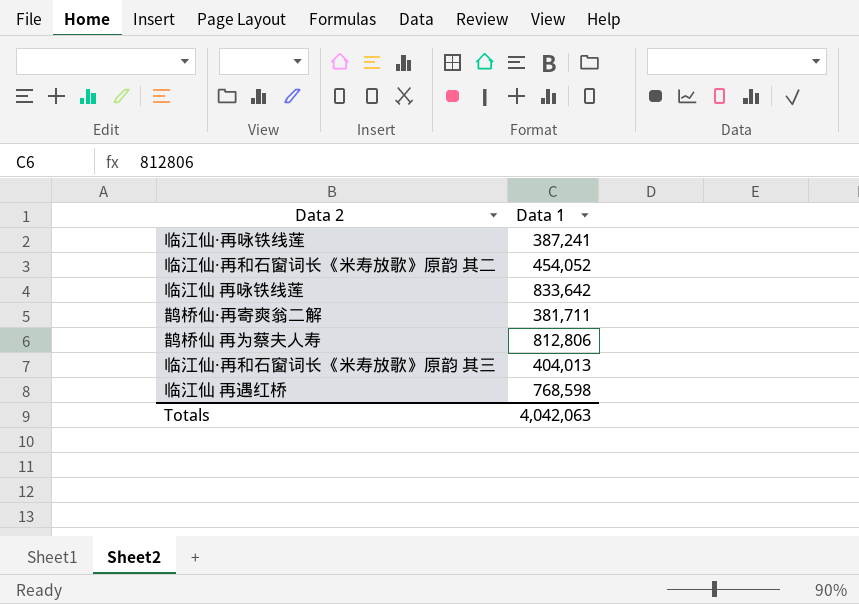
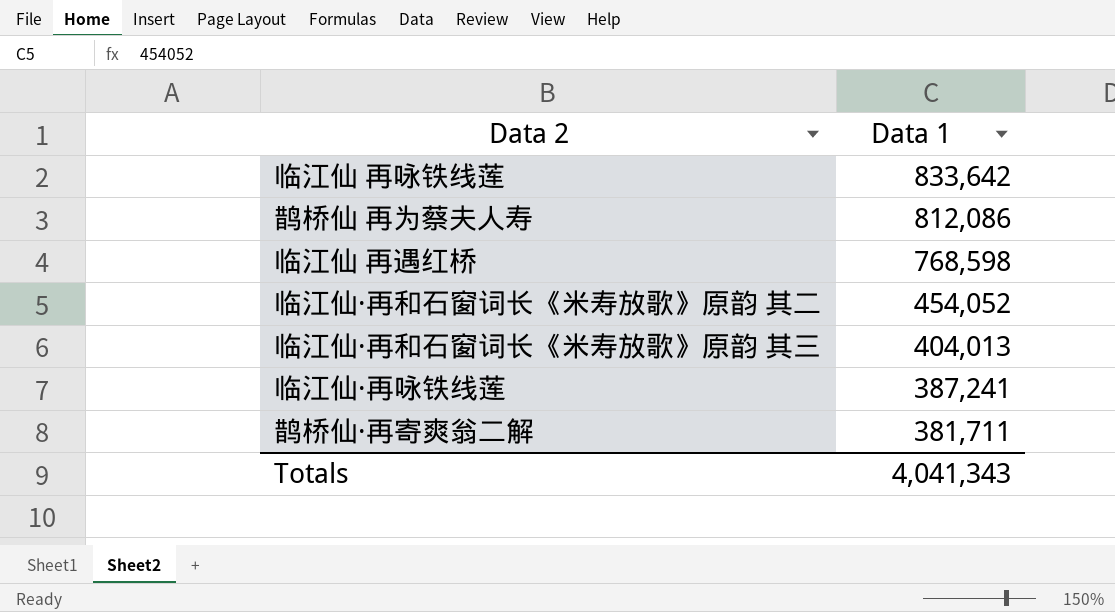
row order: none -> Data 1 descending
鹊桥仙 再为蔡夫人寿 | Data 1: 812,806 -> 812,086
Totals | Data 1: 4,042,063 -> 4,041,343

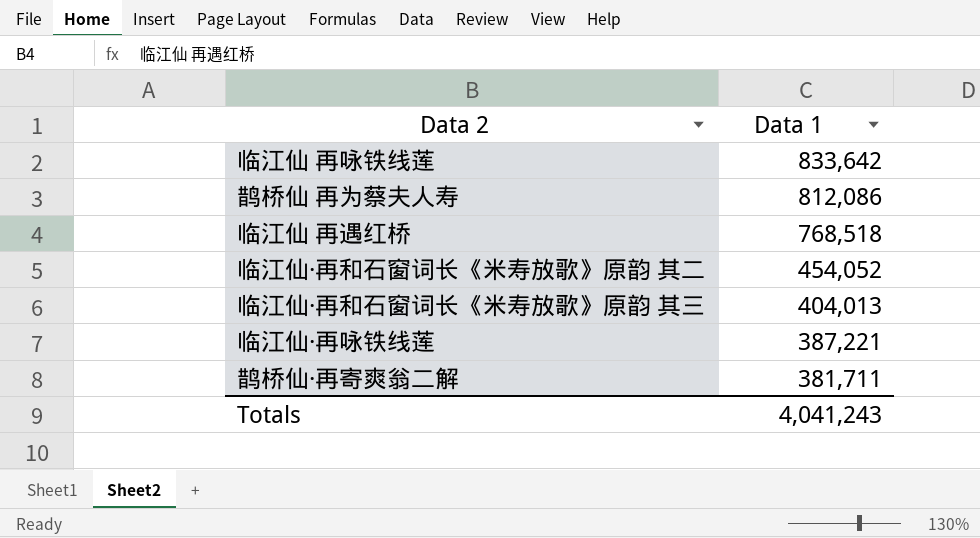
临江仙 再遇红桥 | Data 1: 768,598 -> 768,518
临江仙·再咏铁线莲 | Data 1: 387,241 -> 387,221
Totals | Data 1: 4,041,343 -> 4,041,243

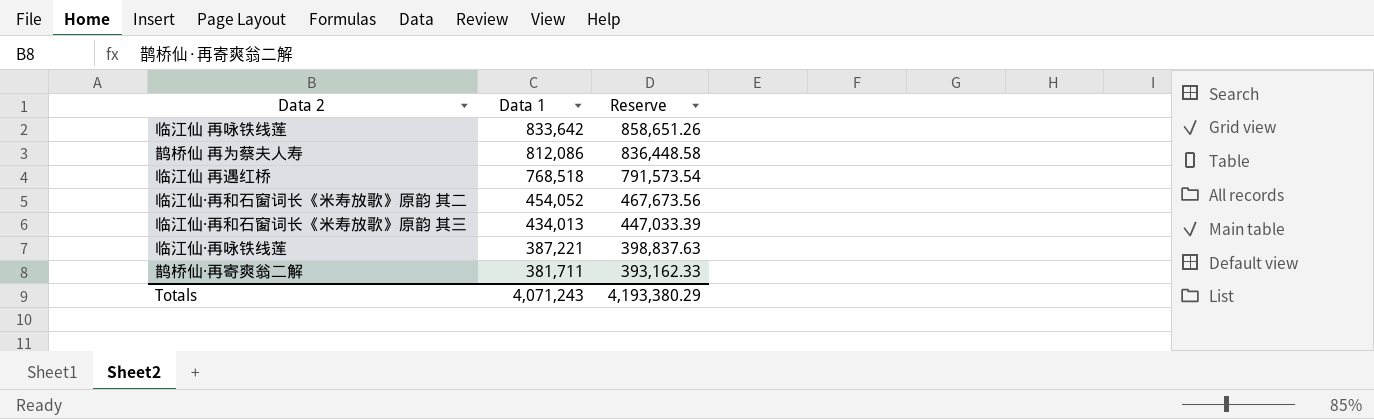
column Reserve | formula: none -> [Data 1] * 1.03
临江仙·再和石窗词长《米寿放歌》原韵 其三 | Data 1: 404,013 -> 434,013
Totals | Data 1: 4,041,243 -> 4,071,243

